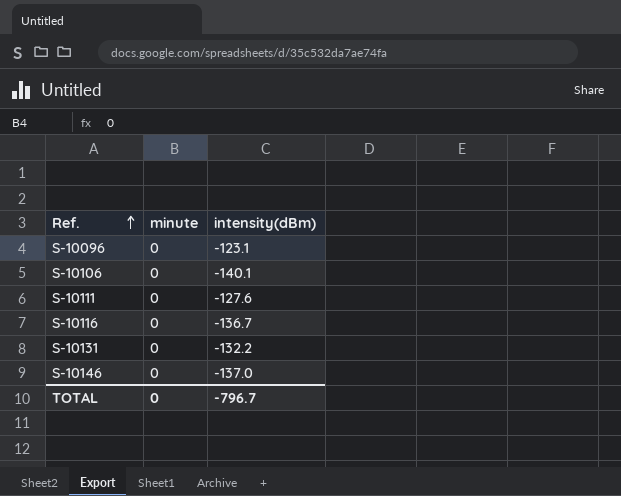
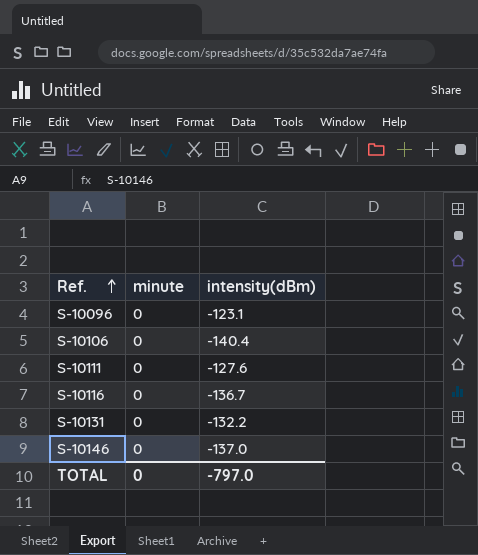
S-10106 | intensity(dBm): -140.1 -> -140.4
TOTAL | intensity(dBm): -796.7 -> -797.0

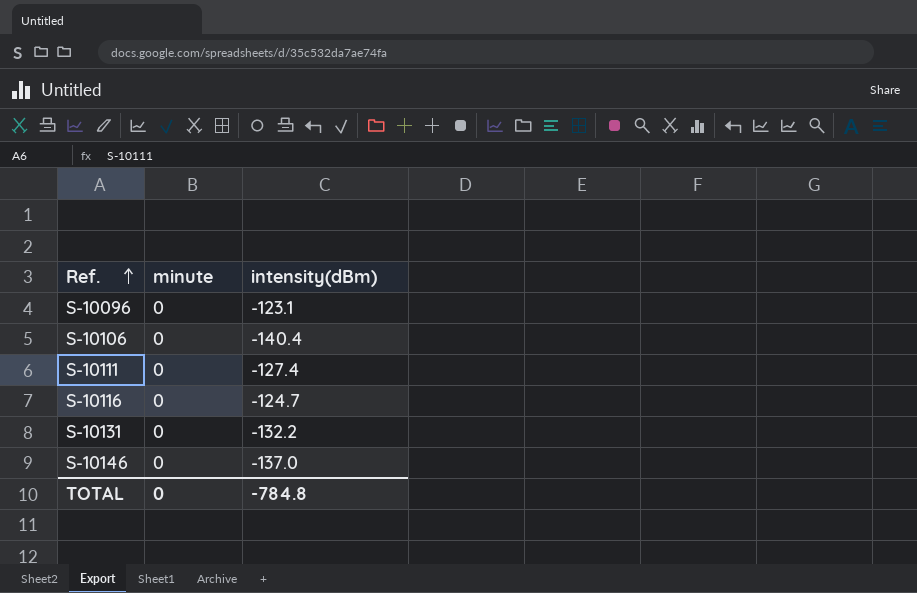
S-10111 | intensity(dBm): -127.6 -> -127.4
S-10116 | intensity(dBm): -136.7 -> -124.7
TOTAL | intensity(dBm): -797.0 -> -784.8

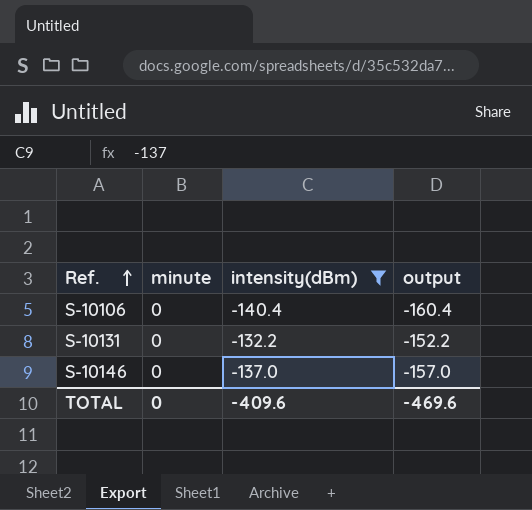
filter: none -> intensity(dBm) <= -132.2
column output | formula: none -> [intensity(dBm)] - 20
TOTAL | intensity(dBm): -784.8 -> -409.6

